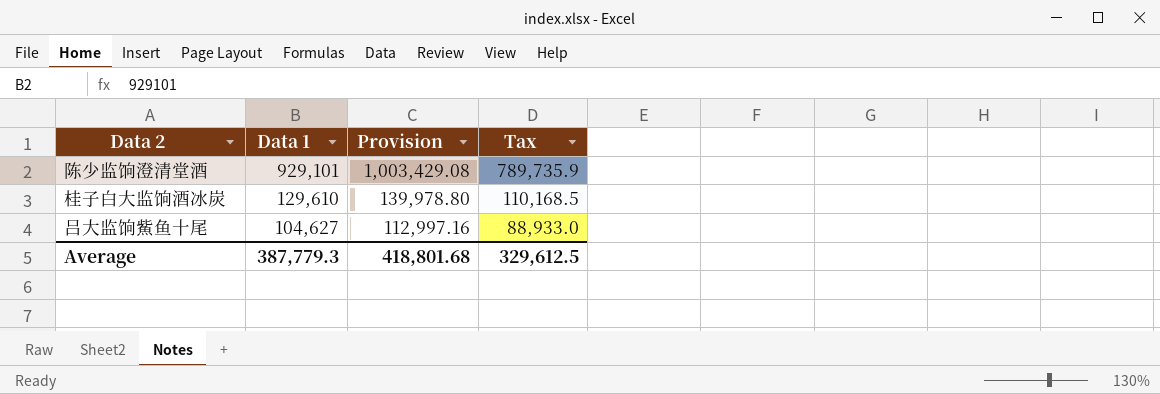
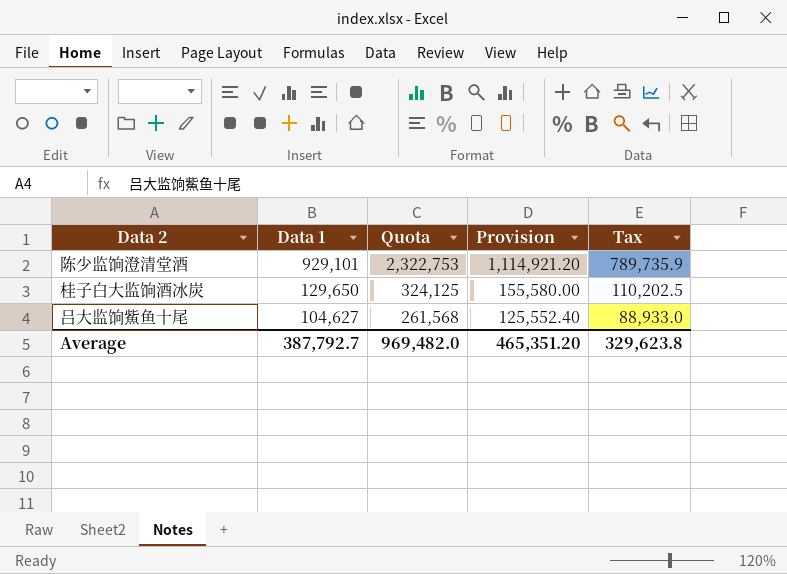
column Quota | formula: none -> [Data 1] * 2.5
column Provision | formula: [Data 1] * 1.08 -> [Data 1] * 1.2
桂子白大监饷酒冰炭 | Data 1: 129,610 -> 129,650
桂子白大监饷酒冰炭 | Tax: 110,168.5 -> 110,202.5
Average | Data 1: 387,779.3 -> 387,792.7
Average | Provision: 418,801.68 -> 465,351.20
Average | Tax: 329,612.5 -> 329,623.8

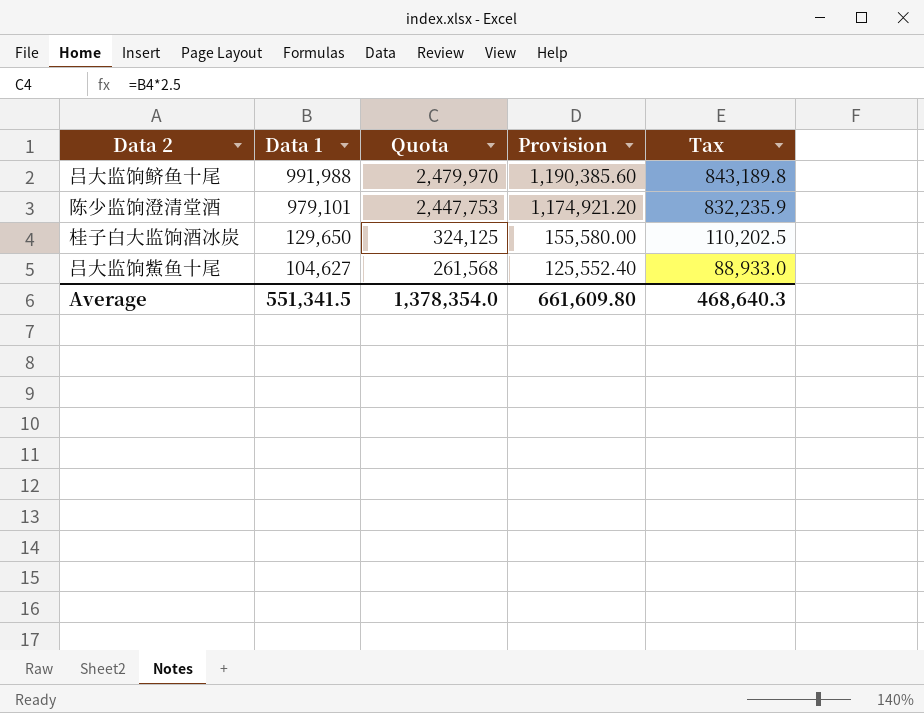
row 吕大监饷鲚鱼十尾: none -> 991,988 | 2,479,970 | 1,190,385.60 | 843,189.8
陈少监饷澄清堂酒 | Data 1: 929,101 -> 979,101
陈少监饷澄清堂酒 | Quota: 2,322,753 -> 2,447,753
陈少监饷澄清堂酒 | Provision: 1,114,921.20 -> 1,174,921.20
陈少监饷澄清堂酒 | Tax: 789,735.9 -> 832,235.9
Average | Data 1: 387,792.7 -> 551,341.5
Average | Quota: 969,482.0 -> 1,378,354.0
Average | Provision: 465,351.20 -> 661,609.80
Average | Tax: 329,623.8 -> 468,640.3

